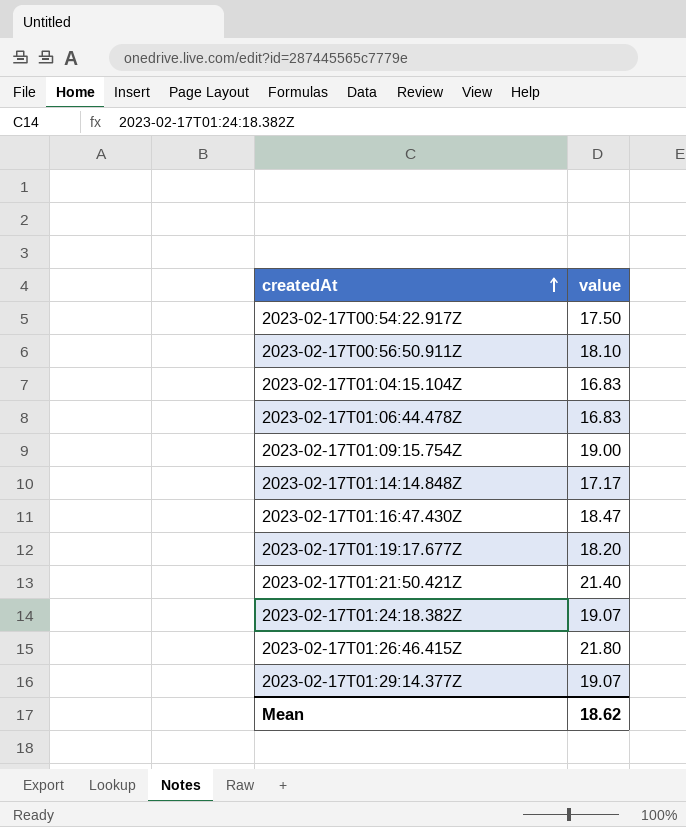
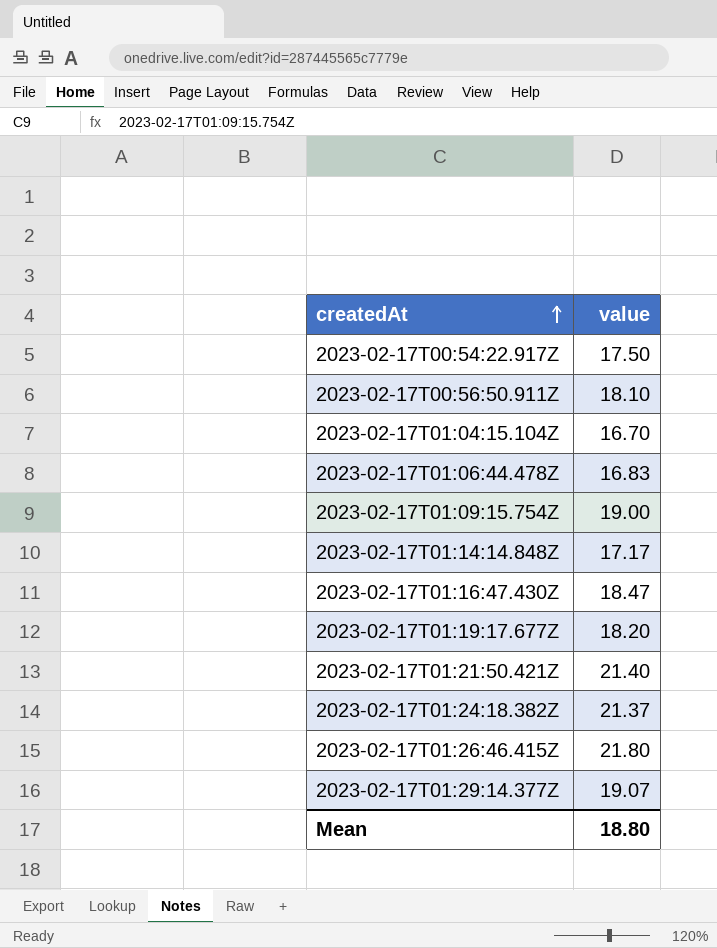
2023-02-17T01:04:15.104Z | value: 16.83 -> 16.70
2023-02-17T01:24:18.382Z | value: 19.07 -> 21.37
Mean | value: 18.62 -> 18.80

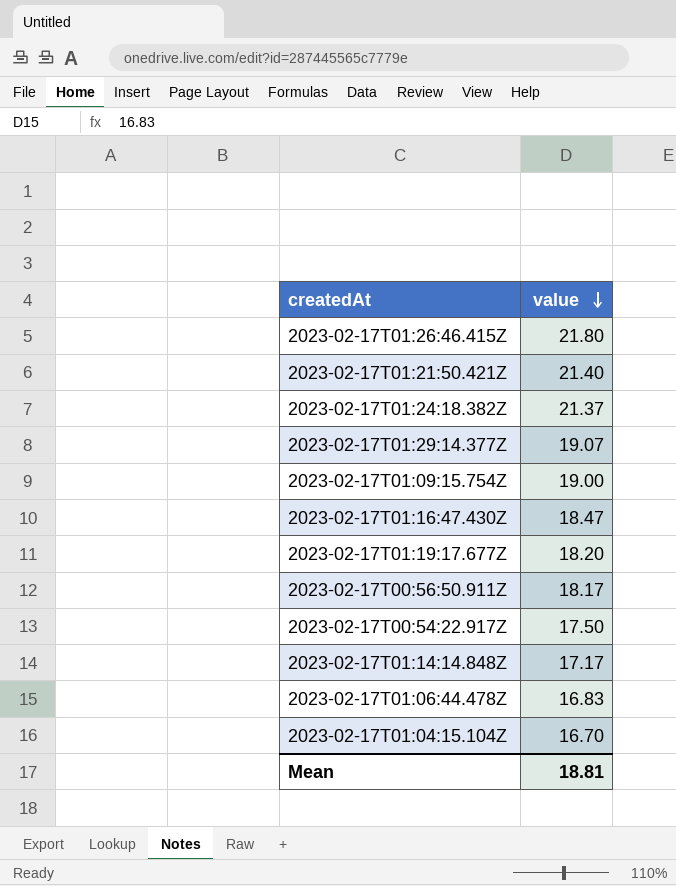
row order: createdAt ascending -> value descending
2023-02-17T00:56:50.911Z | value: 18.10 -> 18.17
Mean | value: 18.80 -> 18.81

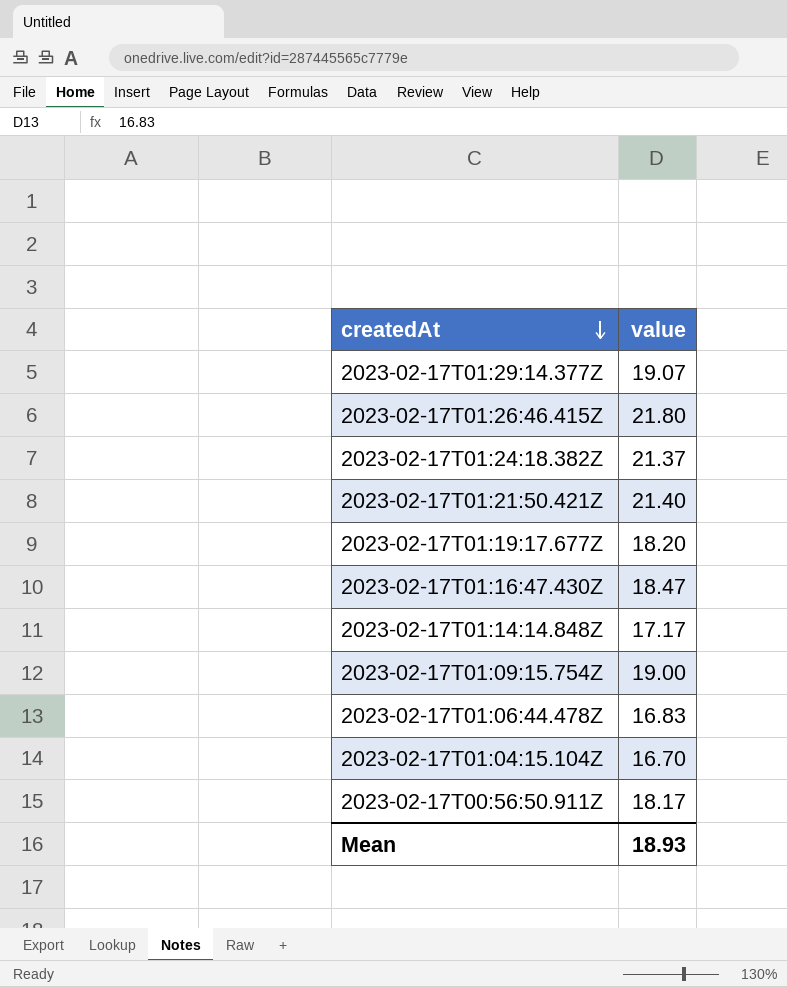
row order: value descending -> createdAt descending
row 2023-02-17T00:54:22.917Z: 17.50 -> none
Mean | value: 18.81 -> 18.93

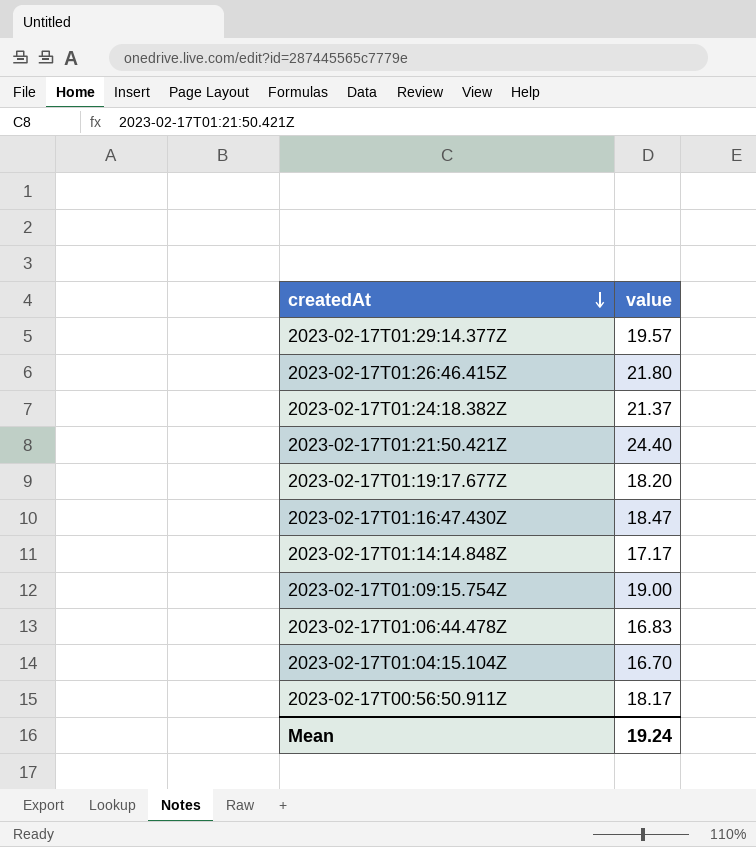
2023-02-17T01:29:14.377Z | value: 19.07 -> 19.57
2023-02-17T01:21:50.421Z | value: 21.40 -> 24.40
Mean | value: 18.93 -> 19.24

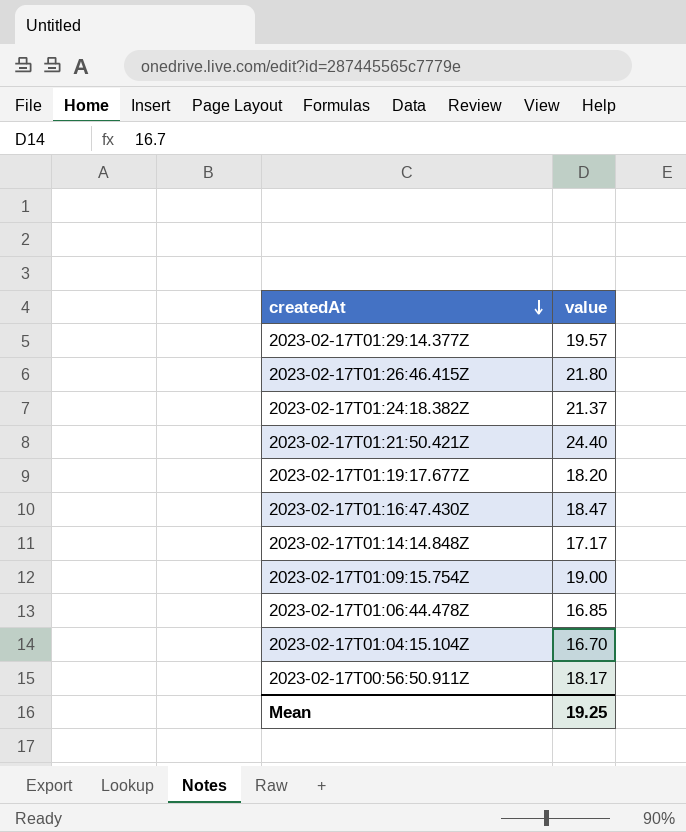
2023-02-17T01:06:44.478Z | value: 16.83 -> 16.85
Mean | value: 19.24 -> 19.25

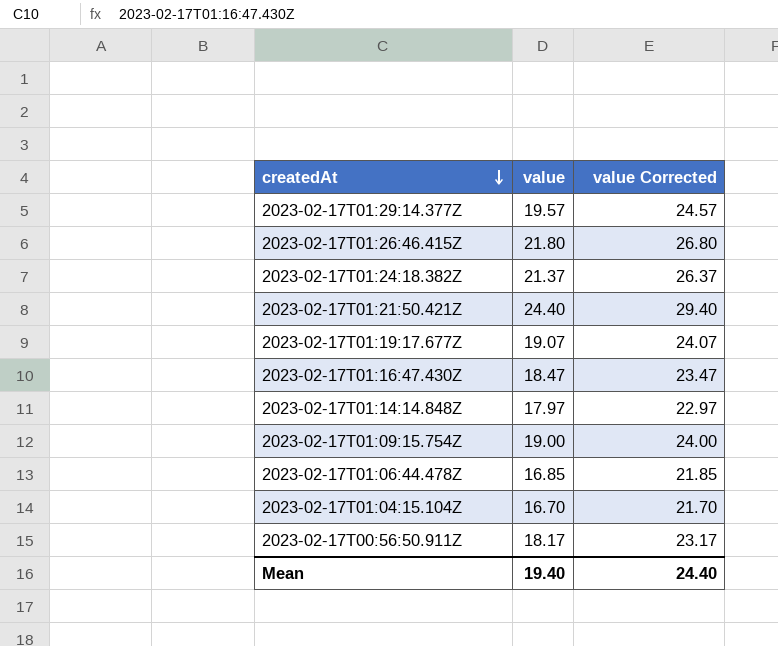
column value Corrected | formula: none -> [value] + 5
2023-02-17T01:19:17.677Z | value: 18.20 -> 19.07
2023-02-17T01:14:14.848Z | value: 17.17 -> 17.97
Mean | value: 19.25 -> 19.40

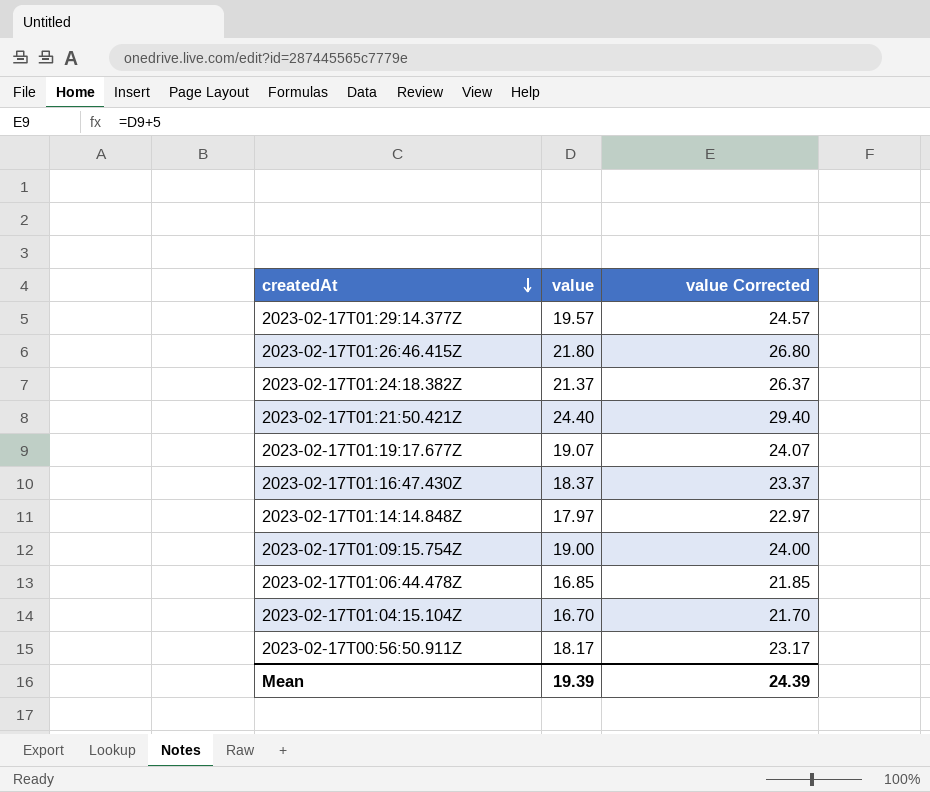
2023-02-17T01:16:47.430Z | value: 18.47 -> 18.37
2023-02-17T01:16:47.430Z | value Corrected: 23.47 -> 23.37
Mean | value: 19.40 -> 19.39
Mean | value Corrected: 24.40 -> 24.39

